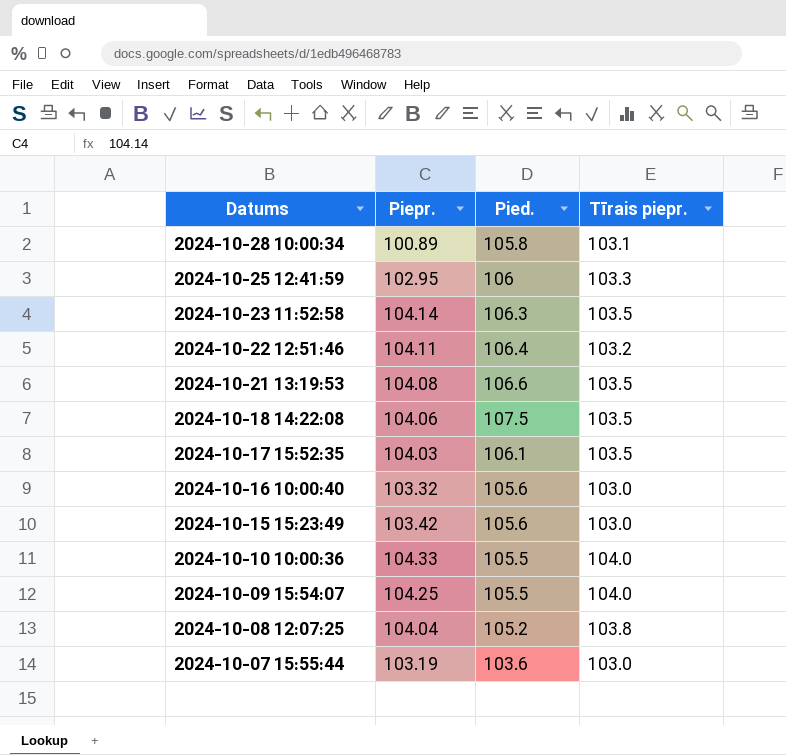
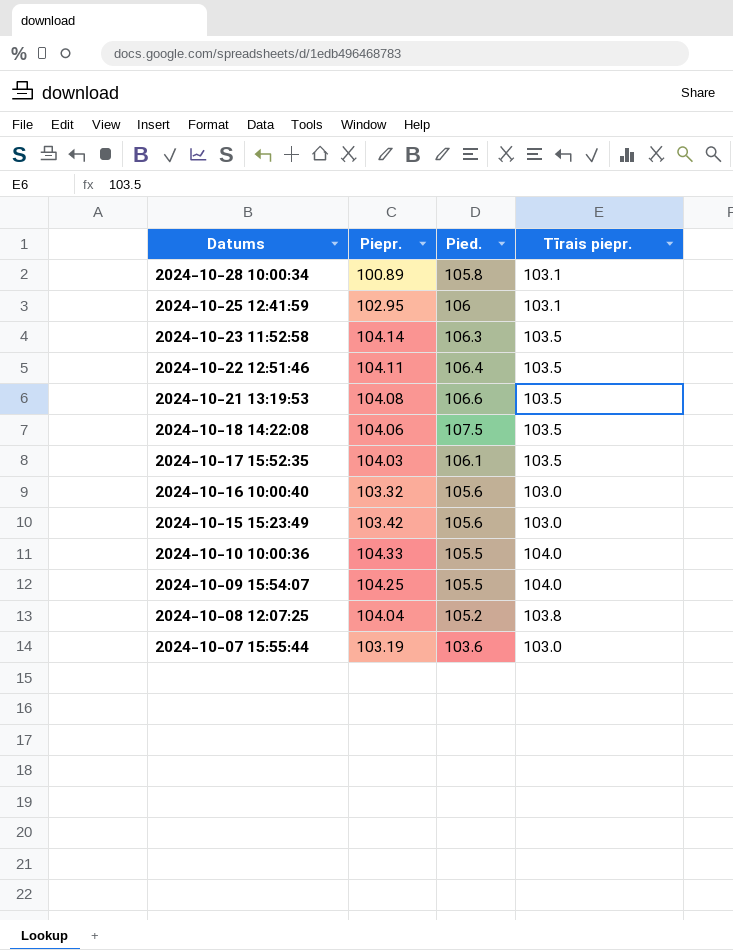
2024-10-25 12:41:59 | Tīrais piepr.: 103.3 -> 103.1
2024-10-22 12:51:46 | Tīrais piepr.: 103.2 -> 103.5

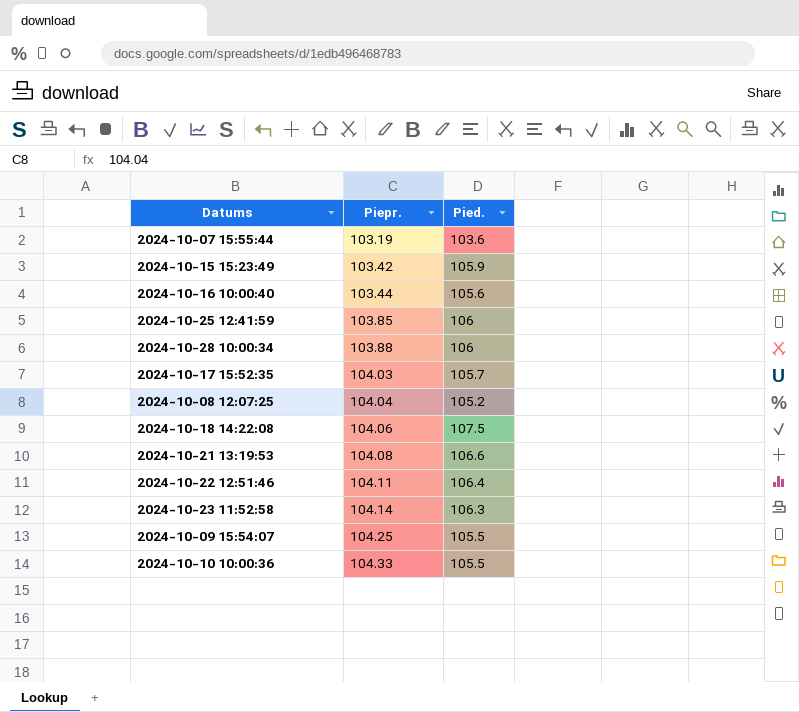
row order: Datums descending -> Piepr. ascending
column Tīrais piepr. | position: 4 -> none
2024-10-15 15:23:49 | Pied.: 105.6 -> 105.9
2024-10-16 10:00:40 | Piepr.: 103.32 -> 103.44
2024-10-25 12:41:59 | Piepr.: 102.95 -> 103.85
2024-10-28 10:00:34 | Piepr.: 100.89 -> 103.88
2024-10-28 10:00:34 | Pied.: 105.8 -> 106
2024-10-17 15:52:35 | Pied.: 106.1 -> 105.7

